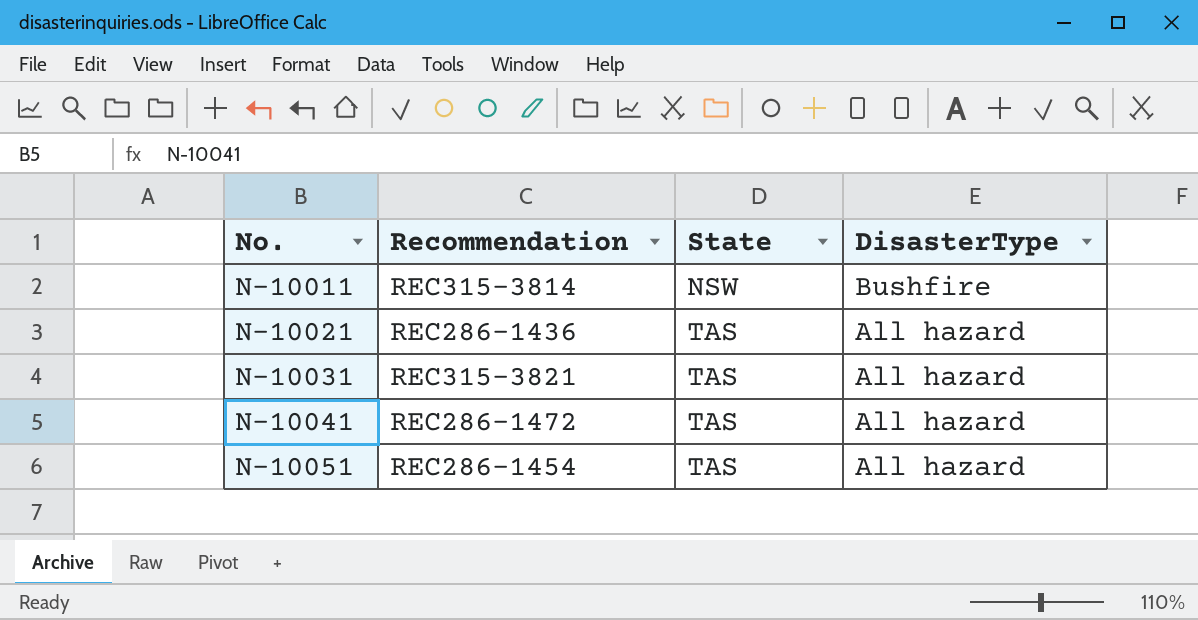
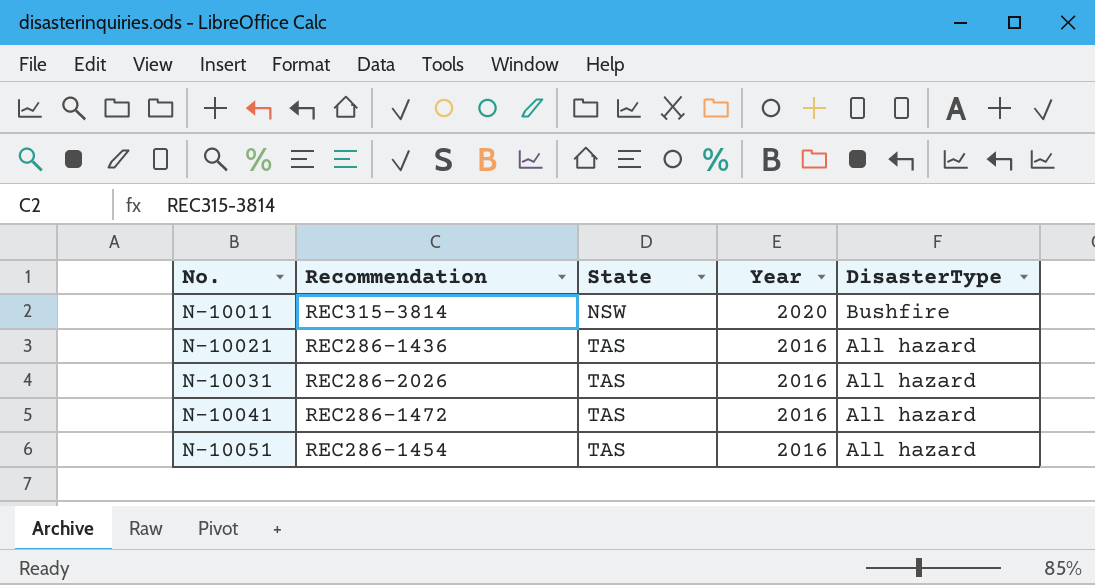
column Year | position: none -> 4
N-10031 | Recommendation: REC315-3821 -> REC286-2026

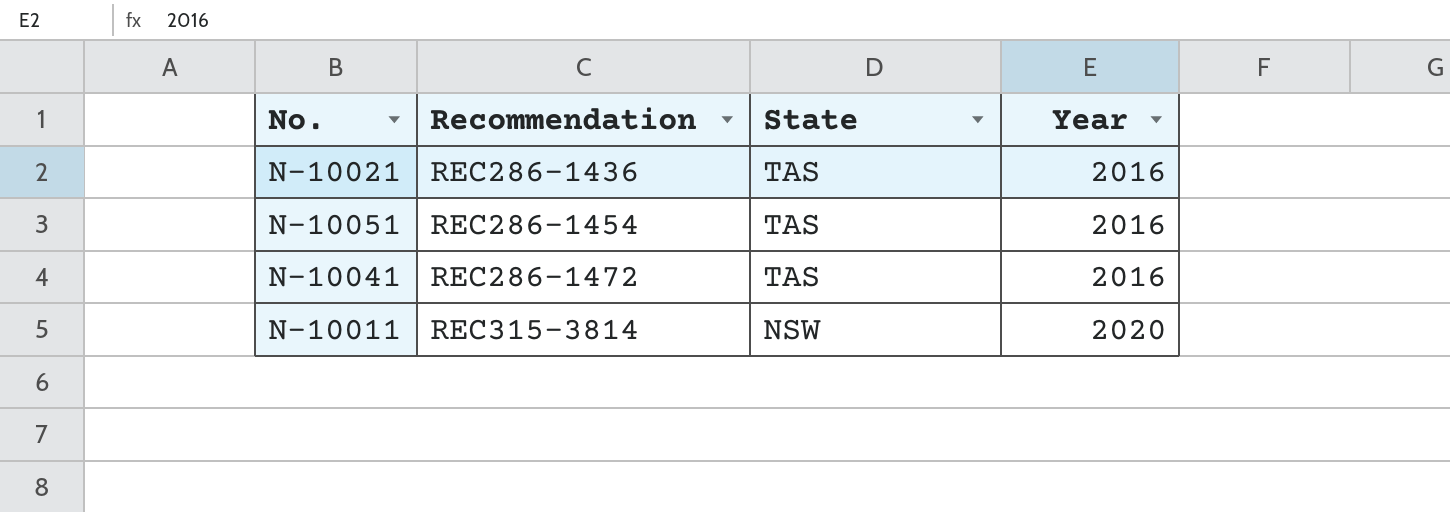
row order: No. ascending -> Recommendation ascending
column DisasterType | position: 5 -> none
row N-10031: REC286-2026 | TAS | 2016 | All hazard -> none

